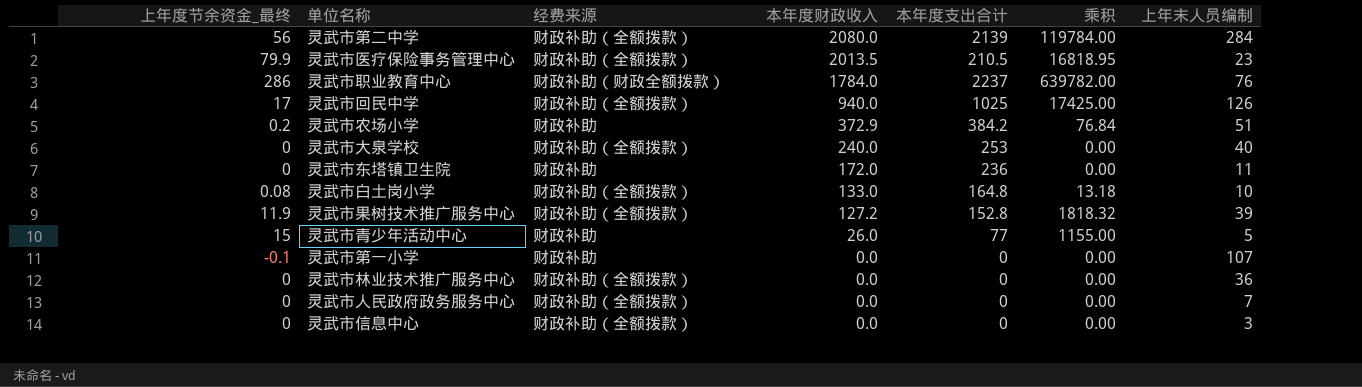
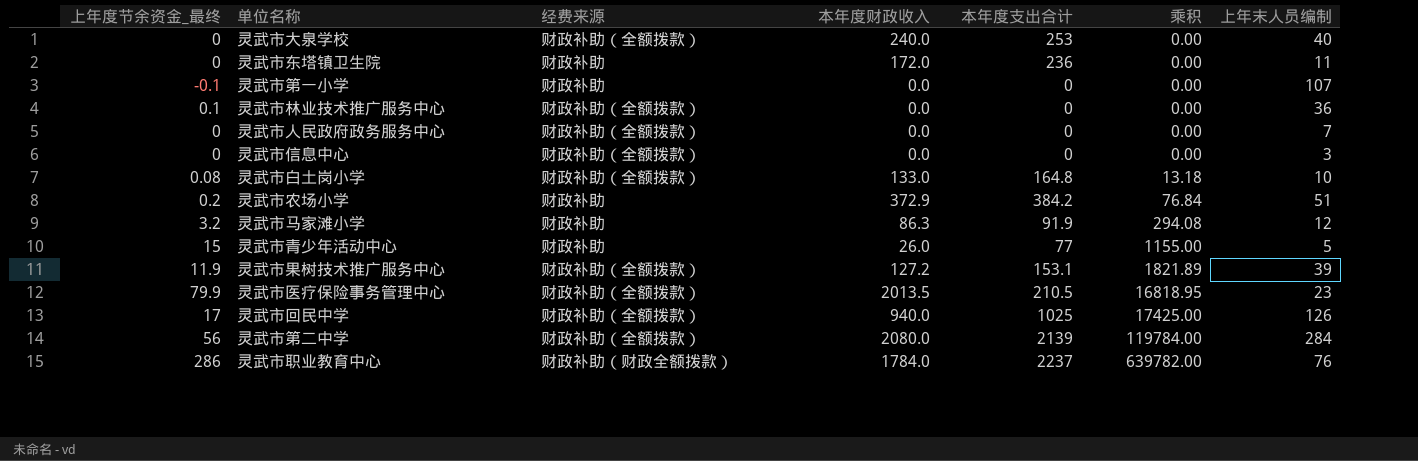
row order: 本年度财政收入 descending -> 乘积 ascending
灵武市林业技术推广服务中心 | 上年度节余资金_最终: 0 -> 0.1
row 灵武市马家滩小学: none -> 3.2 | 财政补助 | 86.3 | 91.9 | 294.08 | 12
灵武市果树技术推广服务中心 | 本年度支出合计: 152.8 -> 153.1
灵武市果树技术推广服务中心 | 乘积: 1818.32 -> 1821.89

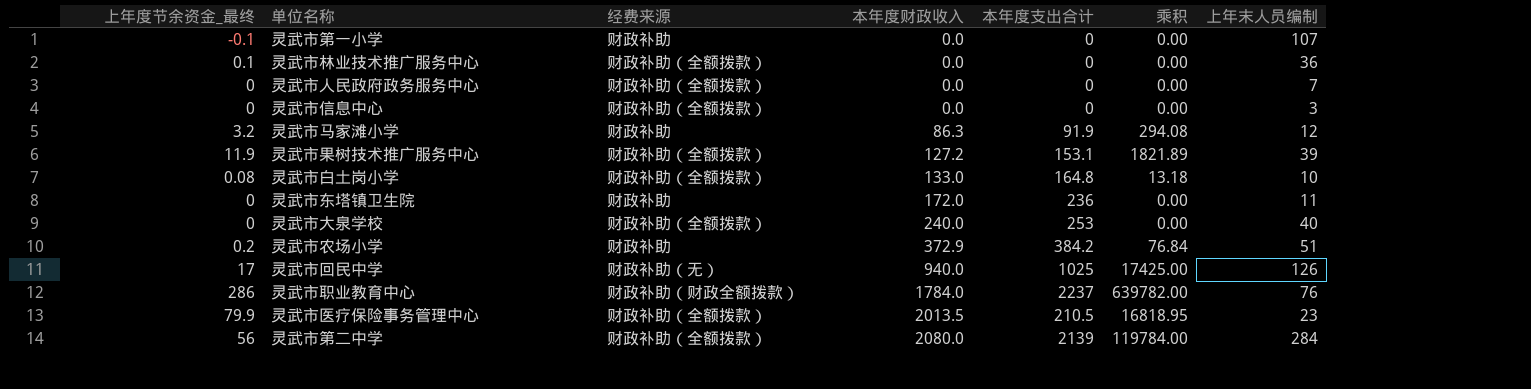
row order: 乘积 ascending -> 本年度财政收入 ascending
row 灵武市青少年活动中心: 15 | 财政补助 | 26.0 | 77 | 1155.00 | 5 -> none
灵武市回民中学 | 经费来源: 财政补助（全额拨款） -> 财政补助（无）

